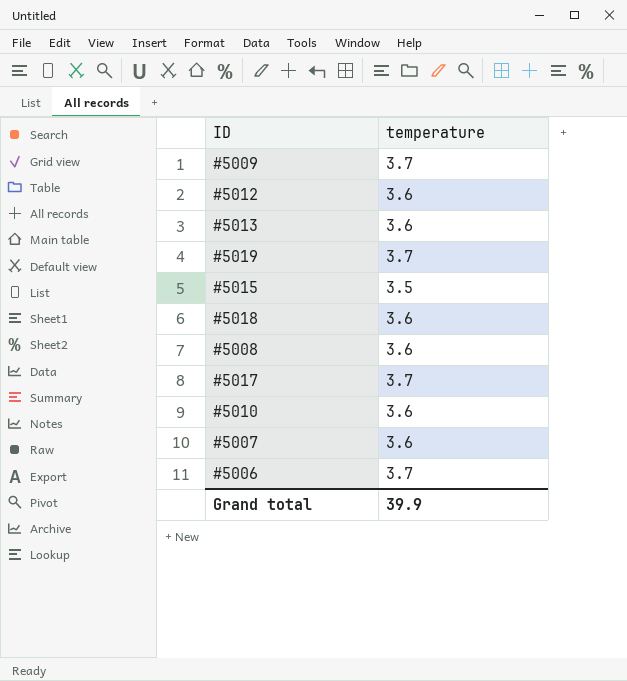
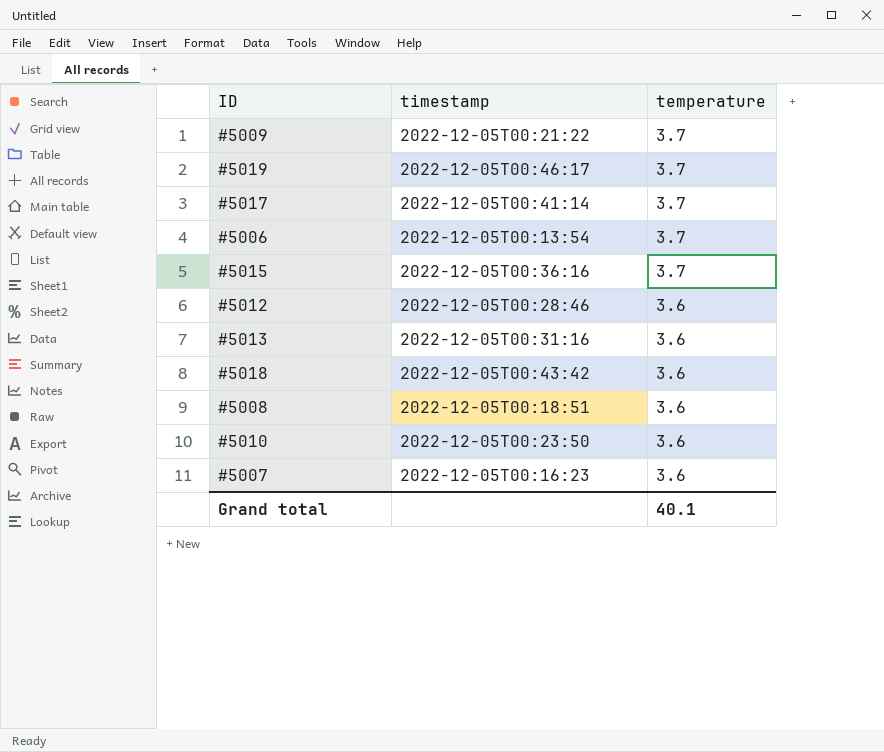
row order: none -> temperature descending
column timestamp | position: none -> 2
#5015 | temperature: 3.5 -> 3.7
Grand total | temperature: 39.9 -> 40.1

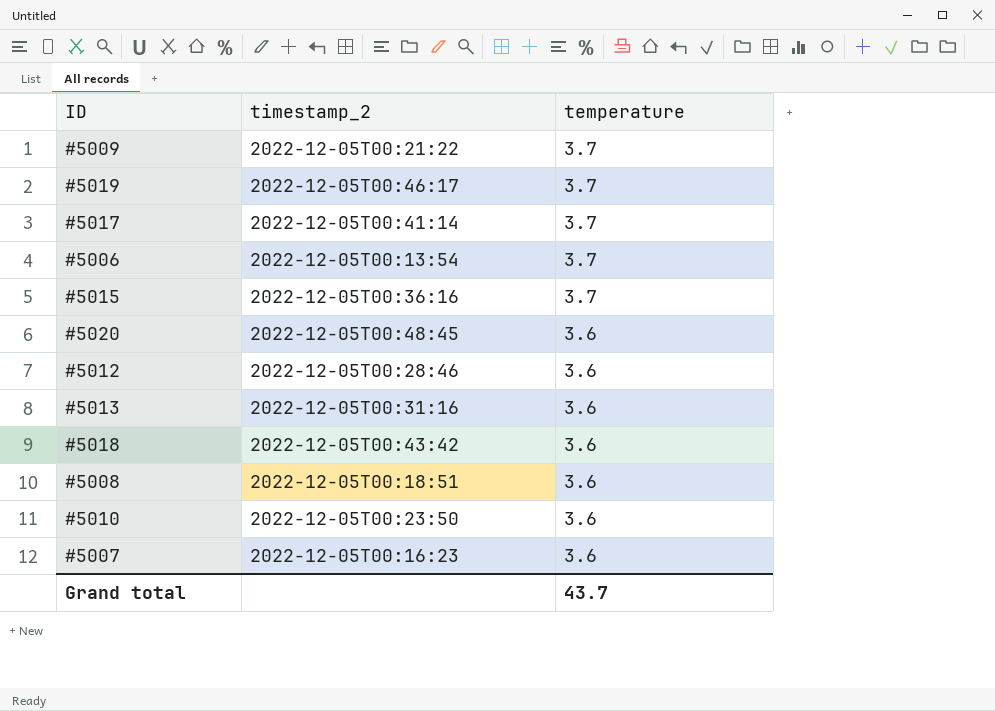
column name: timestamp -> timestamp_2
row #5020: none -> 2022-12-05T00:48:45 | 3.6
Grand total | temperature: 40.1 -> 43.7

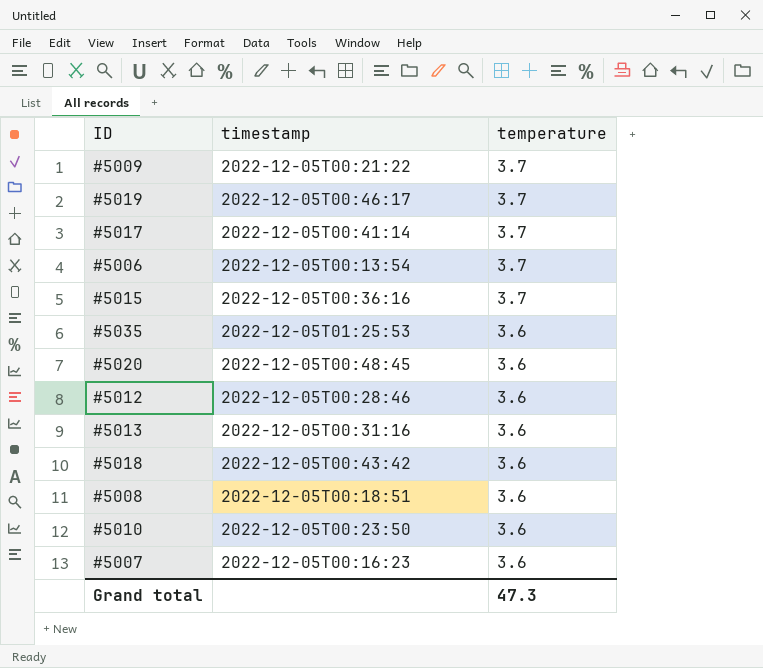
column name: timestamp_2 -> timestamp
row #5035: none -> 2022-12-05T01:25:53 | 3.6
Grand total | temperature: 43.7 -> 47.3

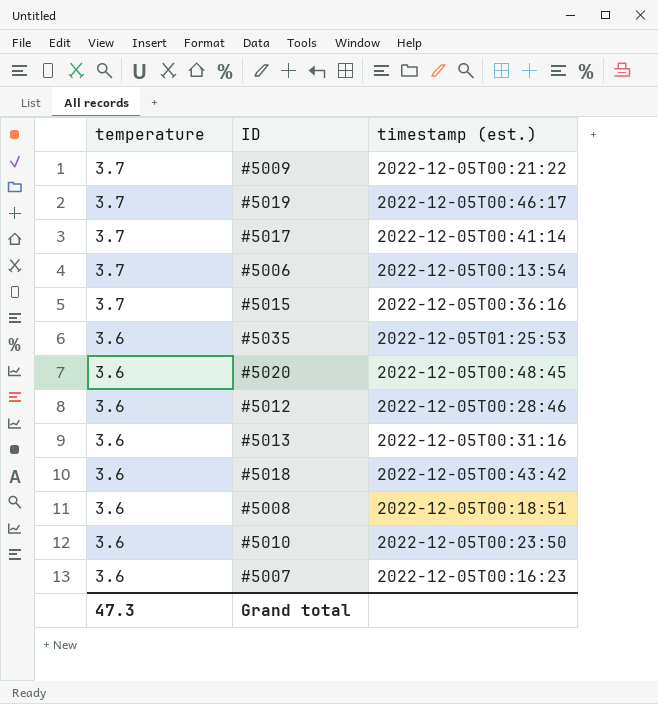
column temperature | position: 3 -> 1
column name: timestamp -> timestamp (est.)

